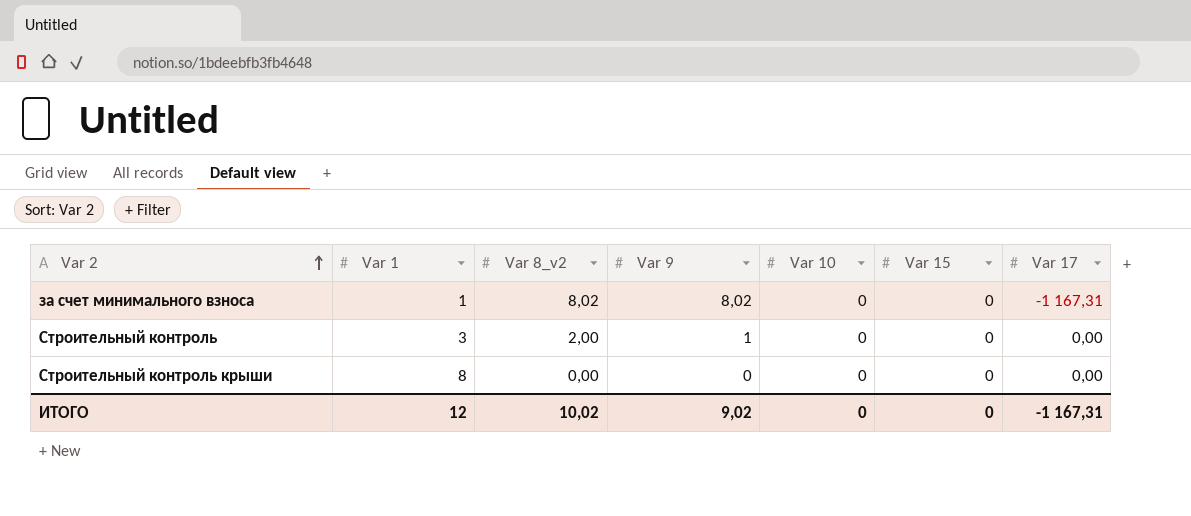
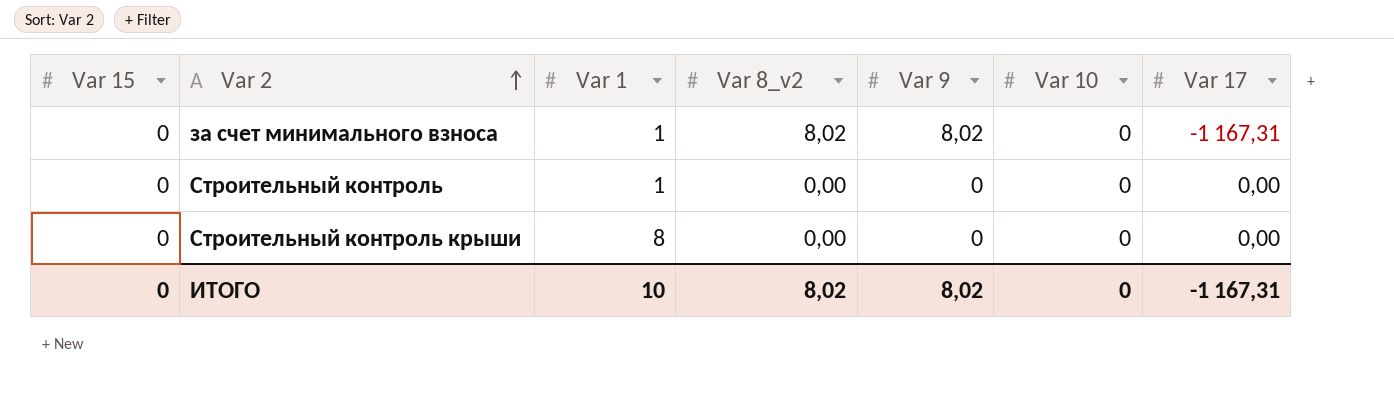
column Var 15 | position: 6 -> 1
Строительный контроль | Var 1: 3 -> 1
Строительный контроль | Var 8_v2: 2,00 -> 0,00
Строительный контроль | Var 9: 1 -> 0
ИТОГО | Var 1: 12 -> 10
ИТОГО | Var 8_v2: 10,02 -> 8,02
ИТОГО | Var 9: 9,02 -> 8,02

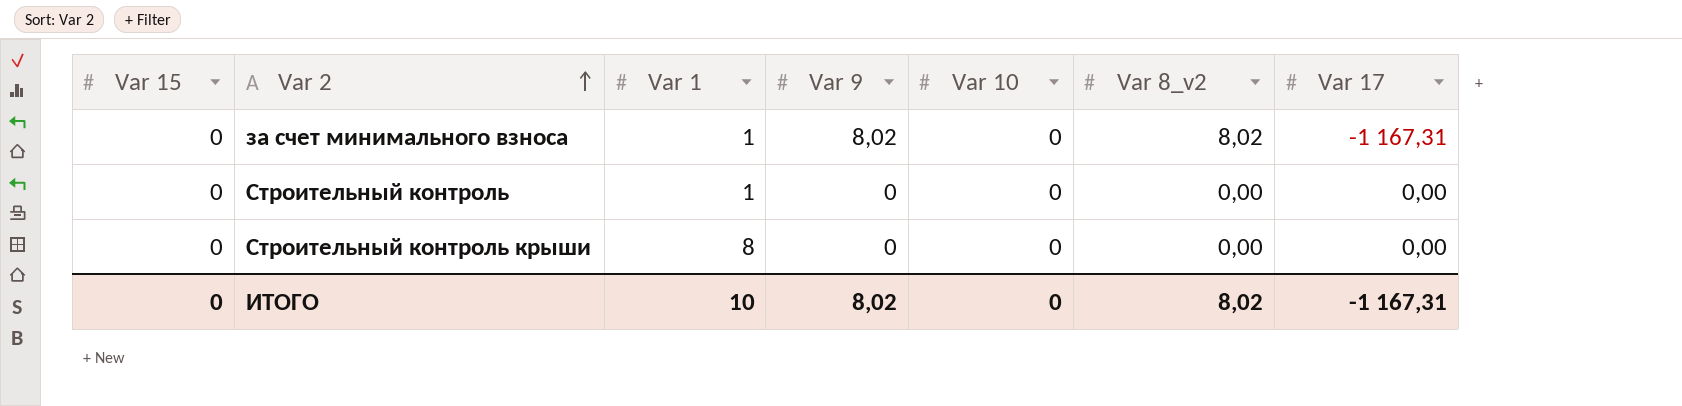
column Var 8_v2 | position: 4 -> 6

